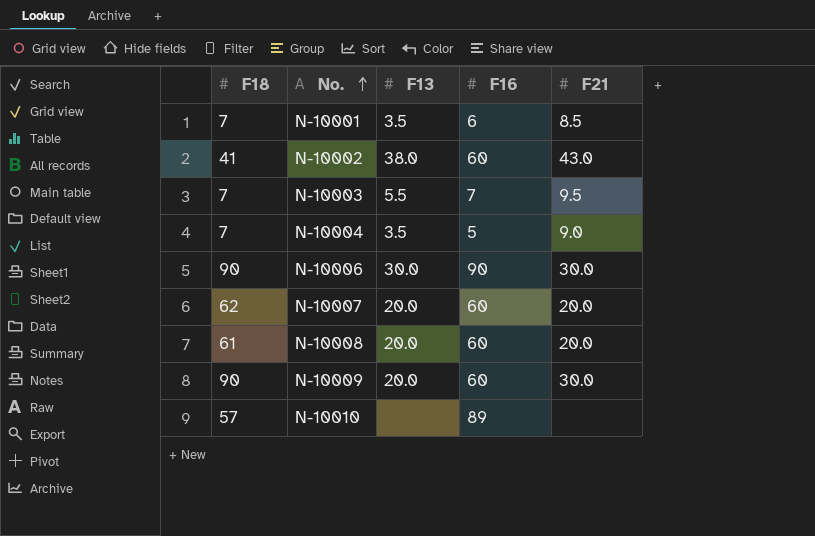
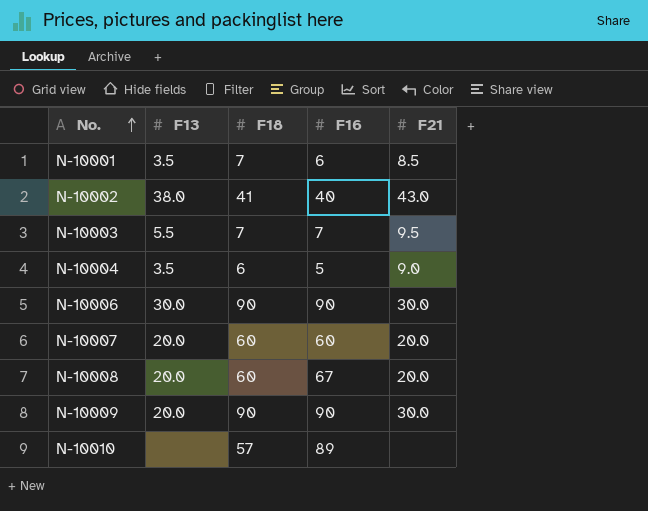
column F18 | position: 1 -> 3
N-10002 | F16: 60 -> 40
N-10004 | F18: 7 -> 6
N-10007 | F18: 62 -> 60
N-10008 | F18: 61 -> 60
N-10008 | F16: 60 -> 67
N-10009 | F16: 60 -> 90

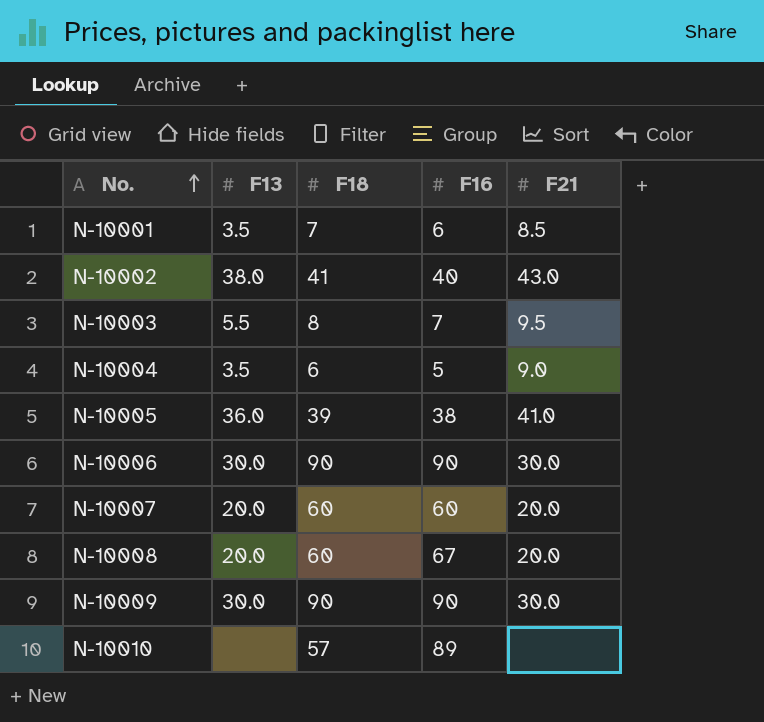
N-10003 | F18: 7 -> 8
row N-10005: none -> 36.0 | 39 | 38 | 41.0
N-10009 | F13: 20.0 -> 30.0

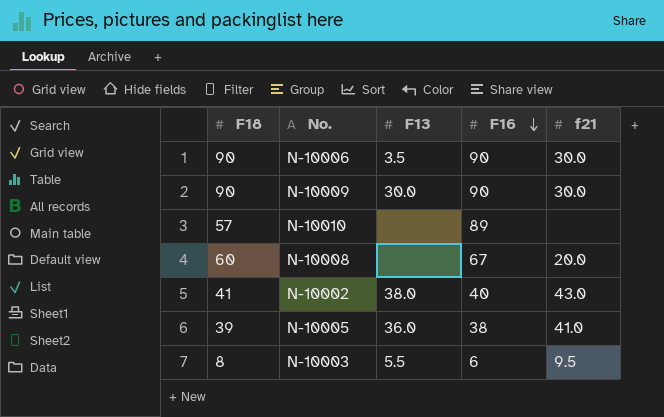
row order: No. ascending -> F16 descending
column F18 | position: 3 -> 1
column name: F21 -> f21
row N-10001: 3.5 | 7 | 6 | 8.5 -> none
row N-10004: 3.5 | 6 | 5 | 9.0 -> none
row N-10007: 20.0 | 60 | 60 | 20.0 -> none
N-10006 | F13: 30.0 -> 3.5
N-10008 | F13: 20.0 -> none
N-10003 | F16: 7 -> 6

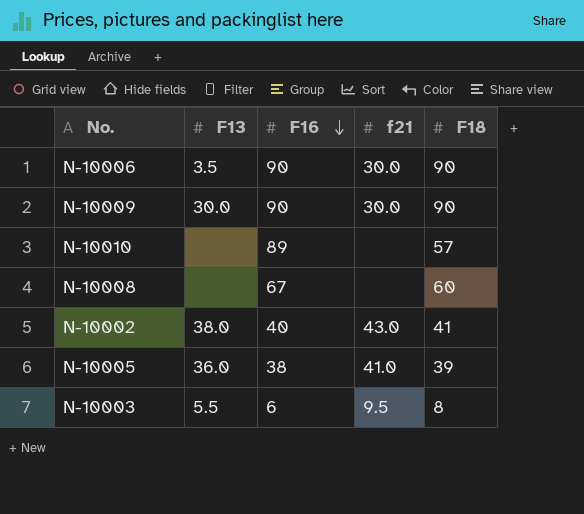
column F18 | position: 1 -> 5
N-10008 | f21: 20.0 -> none

